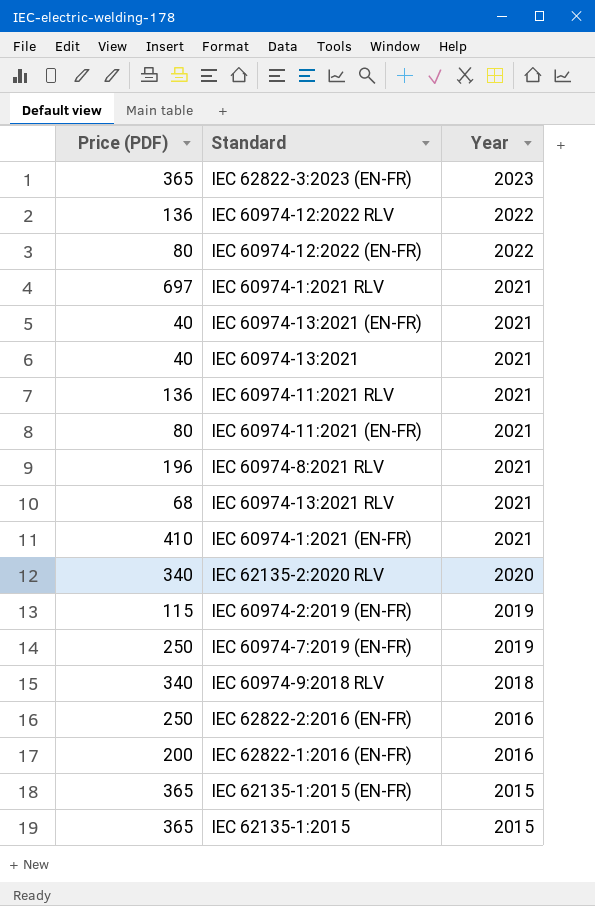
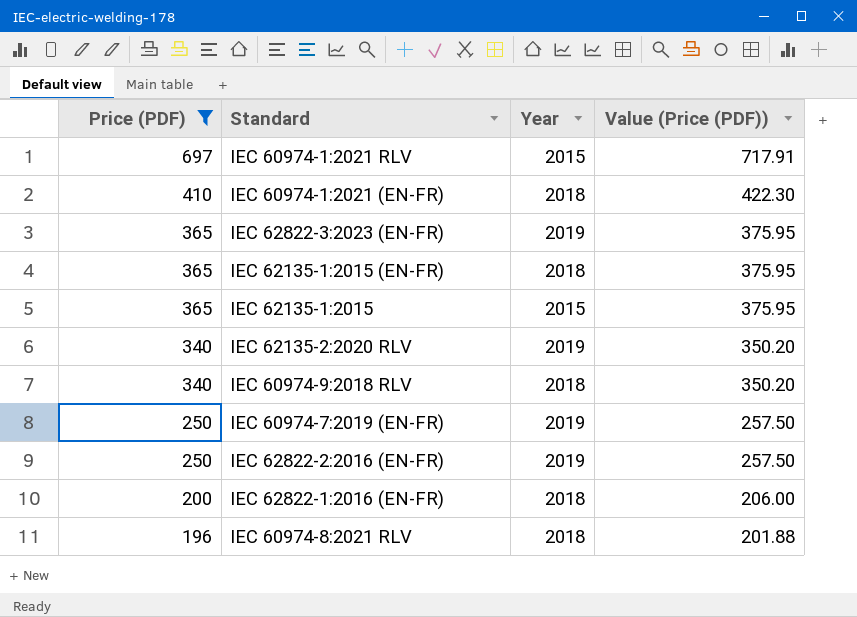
filter: none -> Price (PDF) >= 196
row order: Year descending -> Price (PDF) descending
column Value (Price (PDF)) | formula: none -> [Price (PDF)] * 1.03
IEC 60974-1:2021 RLV | Year: 2021 -> 2015
IEC 60974-1:2021 (EN-FR) | Year: 2021 -> 2018
IEC 62822-3:2023 (EN-FR) | Year: 2023 -> 2019
IEC 62135-1:2015 (EN-FR) | Year: 2015 -> 2018
IEC 62135-2:2020 RLV | Year: 2020 -> 2019
IEC 62822-2:2016 (EN-FR) | Year: 2016 -> 2019
IEC 62822-1:2016 (EN-FR) | Year: 2016 -> 2018
IEC 60974-8:2021 RLV | Year: 2021 -> 2018

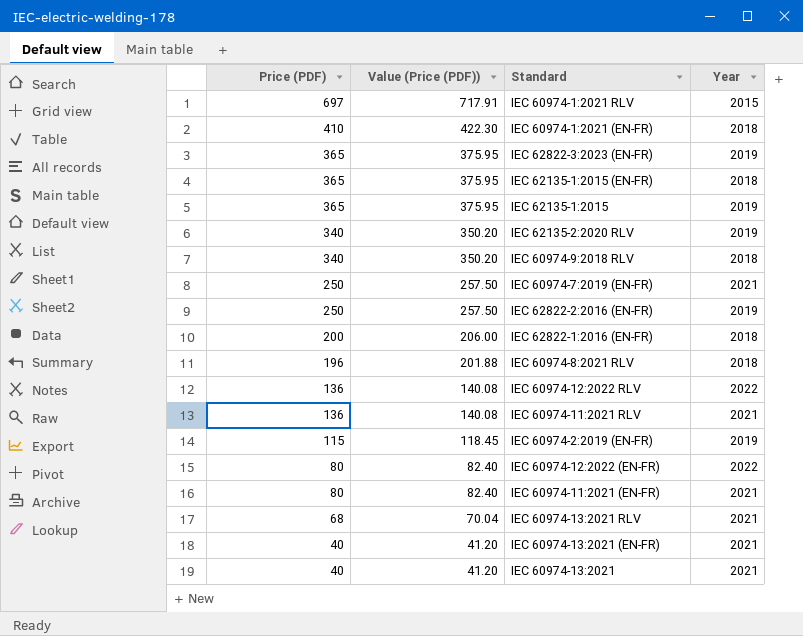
filter: Price (PDF) >= 196 -> none
column Value (Price (PDF)) | position: 4 -> 2
IEC 62135-1:2015 | Year: 2015 -> 2019
IEC 60974-7:2019 (EN-FR) | Year: 2019 -> 2021

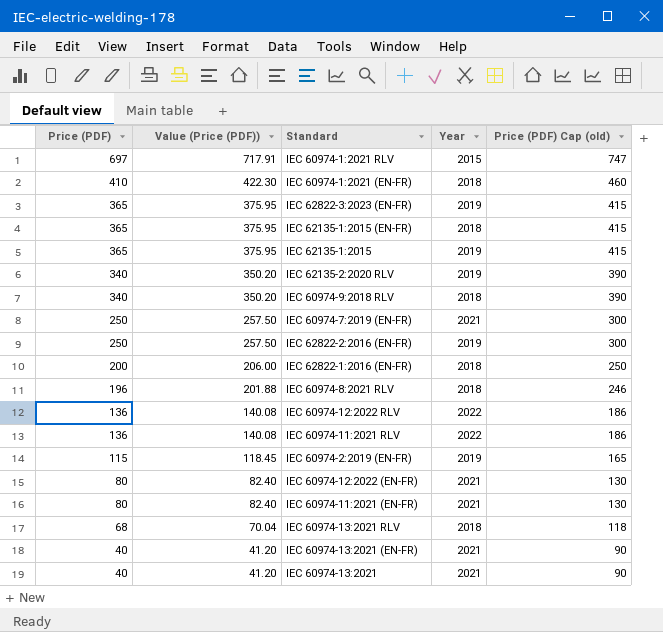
column Price (PDF) Cap (old) | formula: none -> [Price (PDF)] + 50
IEC 60974-11:2021 RLV | Year: 2021 -> 2022
IEC 60974-12:2022 (EN-FR) | Year: 2022 -> 2021
IEC 60974-13:2021 RLV | Year: 2021 -> 2018

